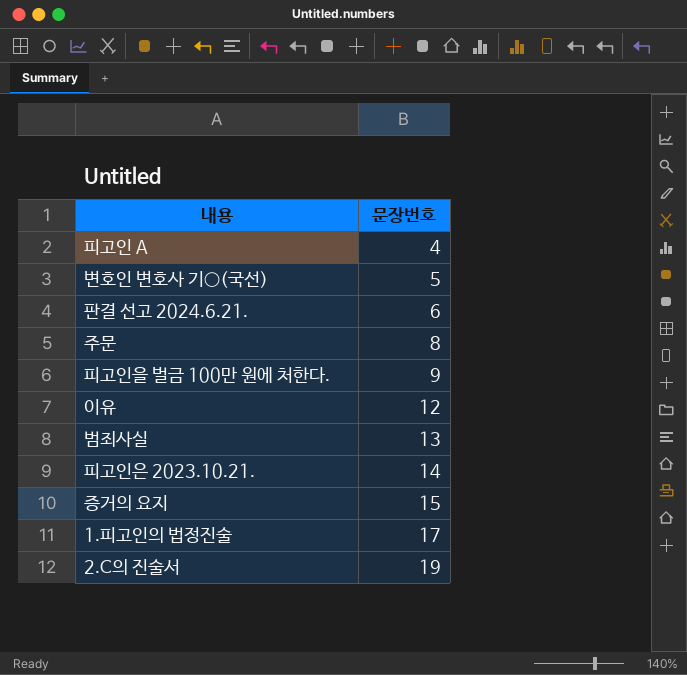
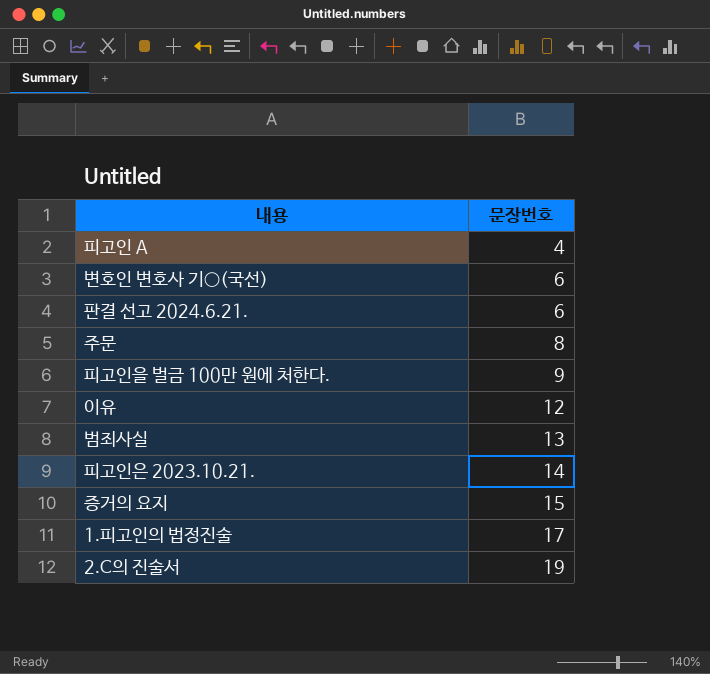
변호인 변호사 기○(국선) | 문장번호: 5 -> 6

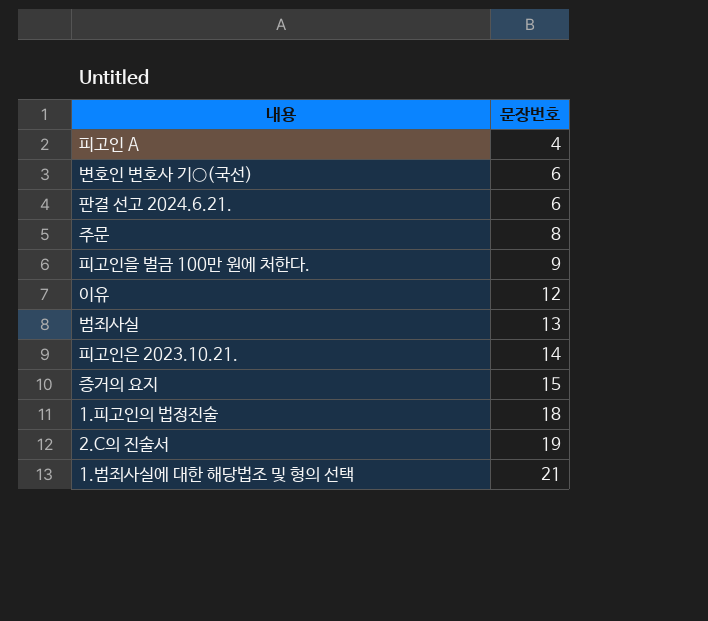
1.피고인의 법정진술 | 문장번호: 17 -> 18
row 1.범죄사실에 대한 해당법조 및 형의 선택: none -> 21

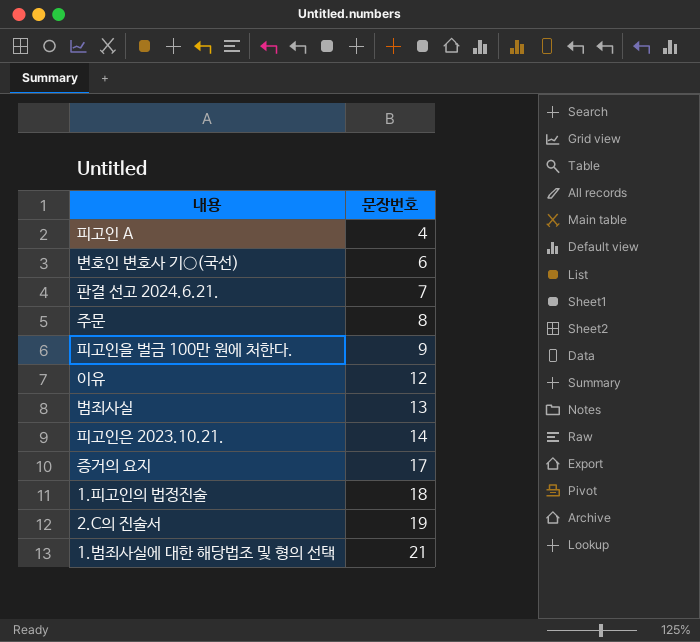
판결 선고 2024.6.21. | 문장번호: 6 -> 7
증거의 요지 | 문장번호: 15 -> 17

